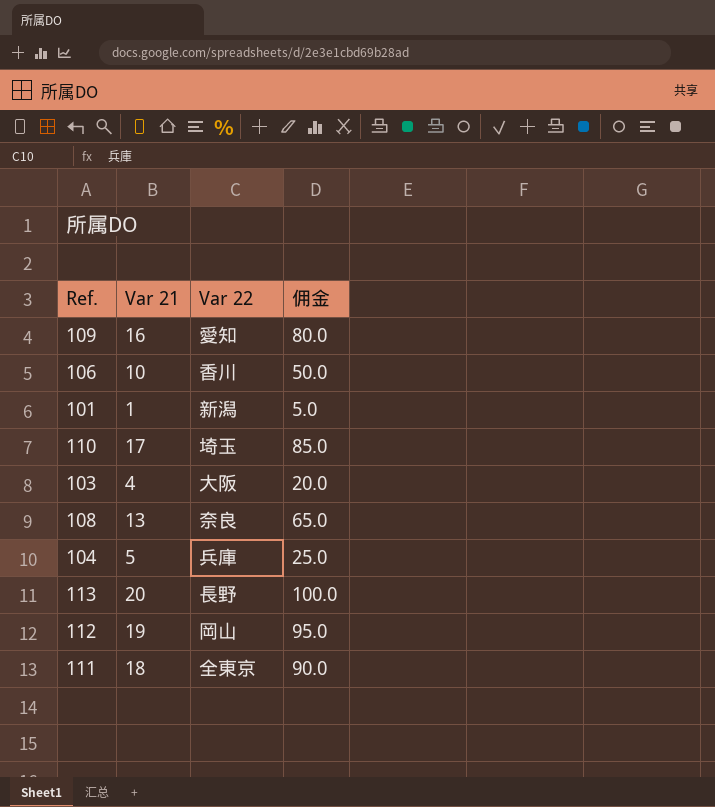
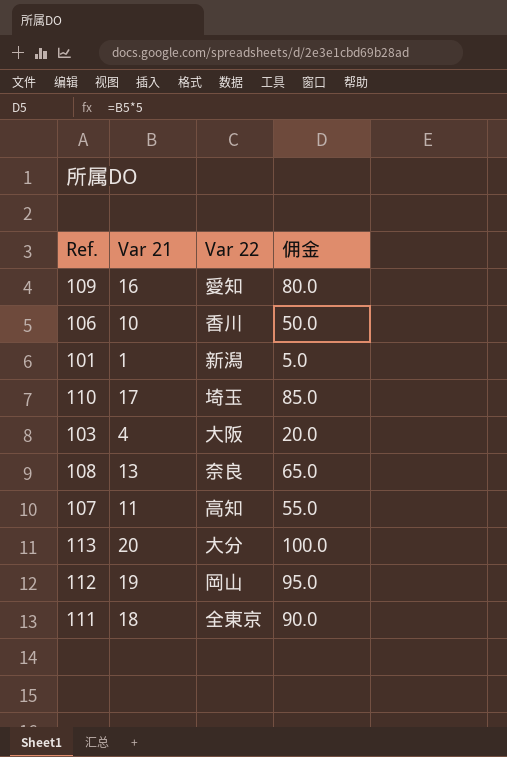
row 104: 5 | 兵庫 | 25.0 -> none
row 107: none -> 11 | 高知 | 55.0
113 | Var 22: 長野 -> 大分

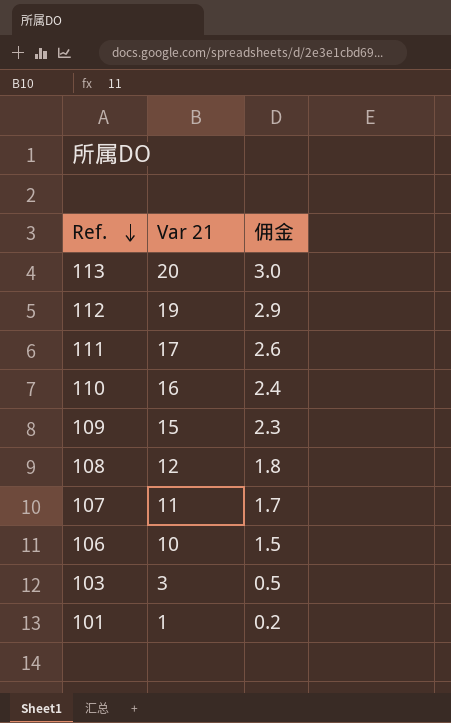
row order: none -> Ref. descending
column Var 22 | position: 3 -> none
column 佣金 | formula: [Var 21] * 5 -> [Var 21] * 0.15
111 | Var 21: 18 -> 17
110 | Var 21: 17 -> 16
109 | Var 21: 16 -> 15
108 | Var 21: 13 -> 12
103 | Var 21: 4 -> 3

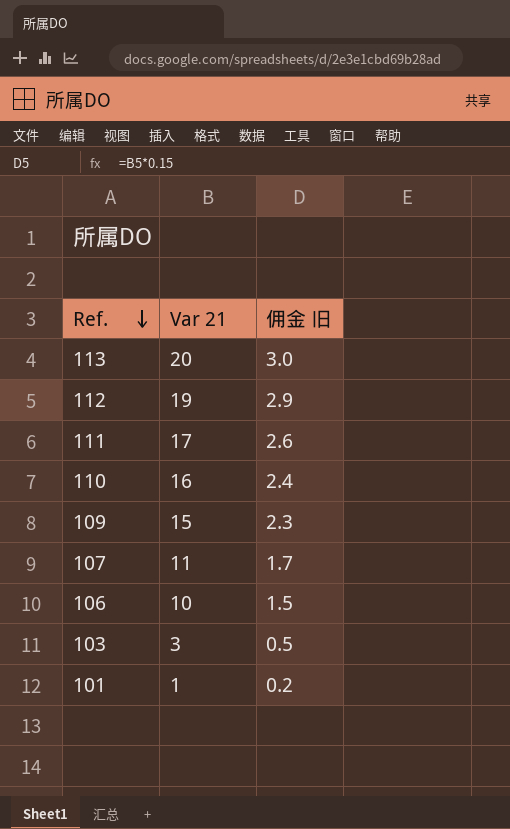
column name: 佣金 -> 佣金 旧
row 108: 12 | 1.8 -> none

